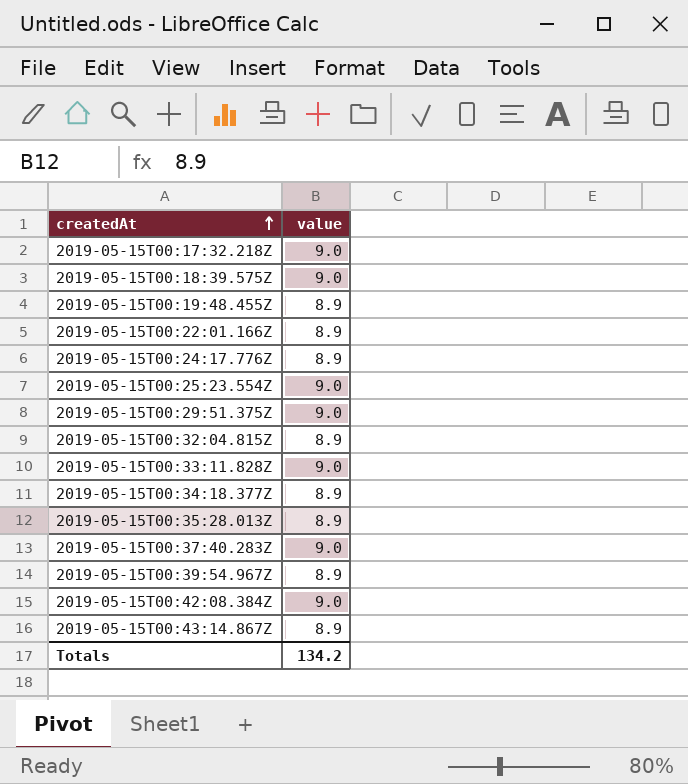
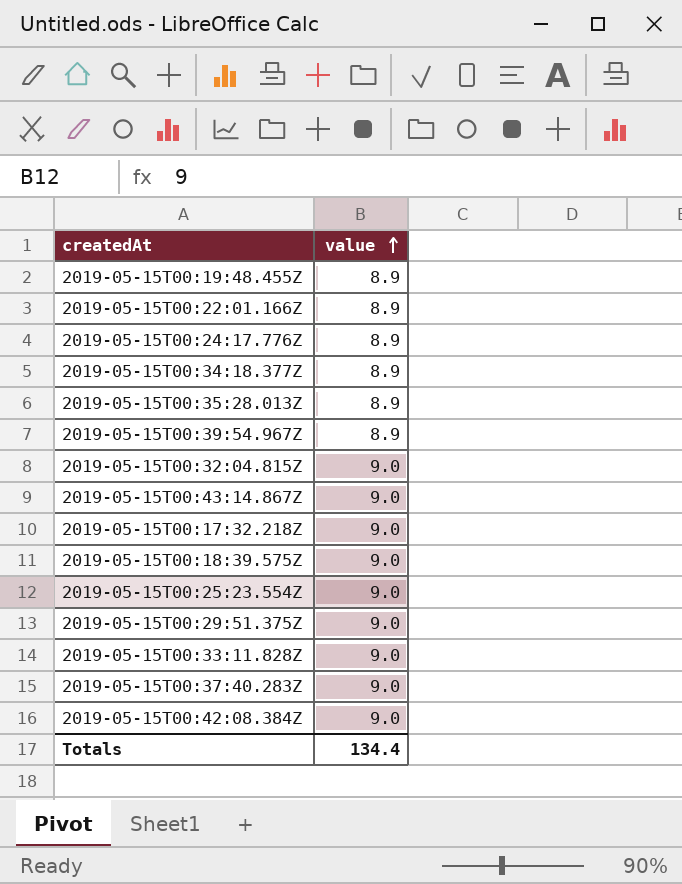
row order: createdAt ascending -> value ascending
2019-05-15T00:32:04.815Z | value: 8.9 -> 9.0
2019-05-15T00:43:14.867Z | value: 8.9 -> 9.0
Totals | value: 134.2 -> 134.4

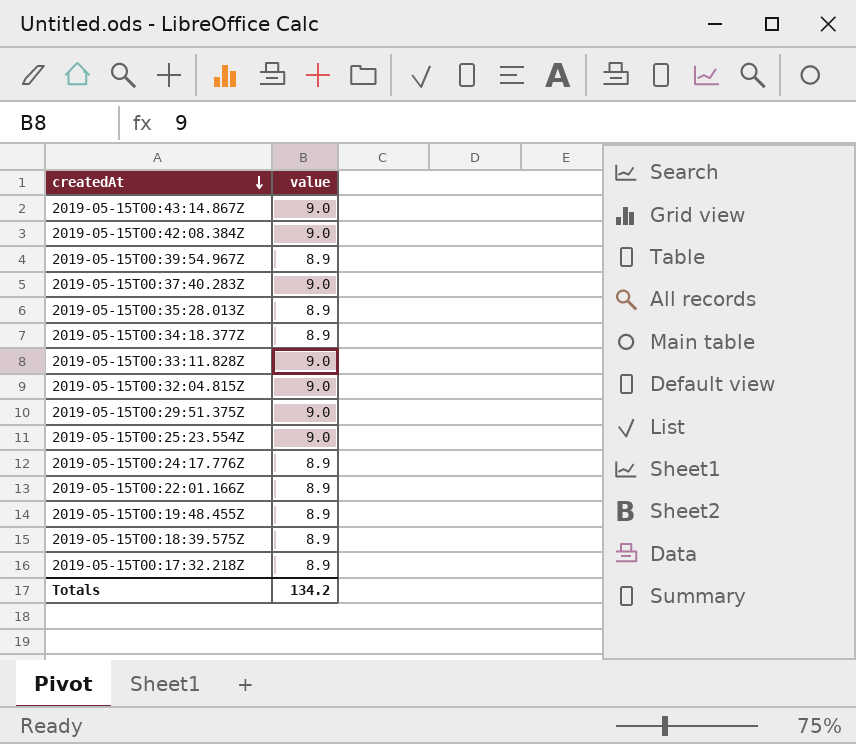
row order: value ascending -> createdAt descending
2019-05-15T00:18:39.575Z | value: 9.0 -> 8.9
2019-05-15T00:17:32.218Z | value: 9.0 -> 8.9
Totals | value: 134.4 -> 134.2

